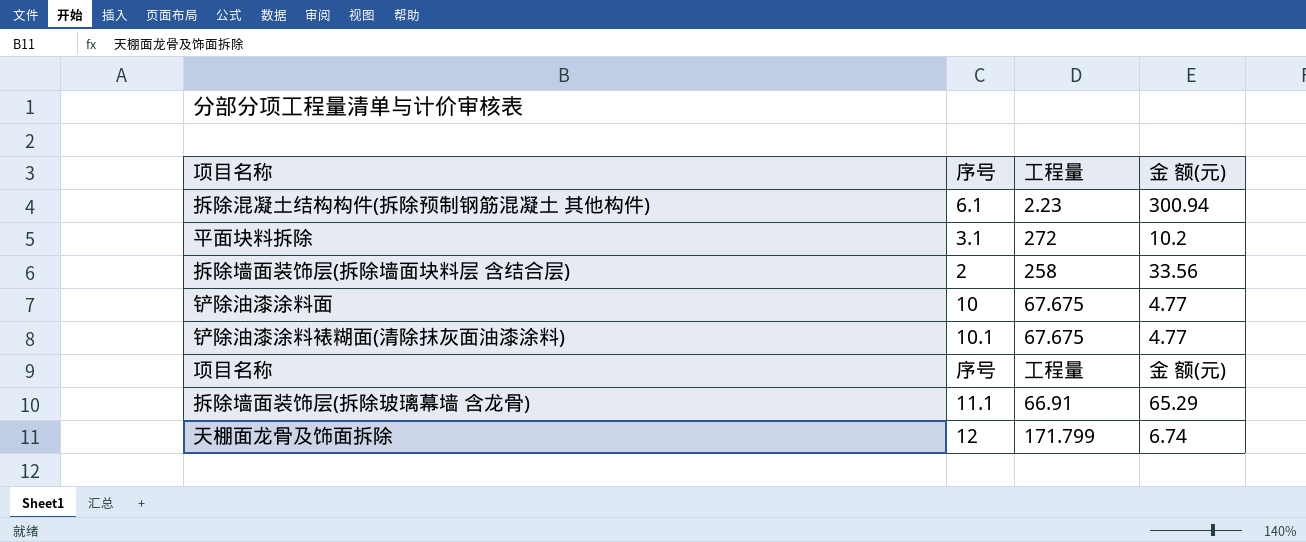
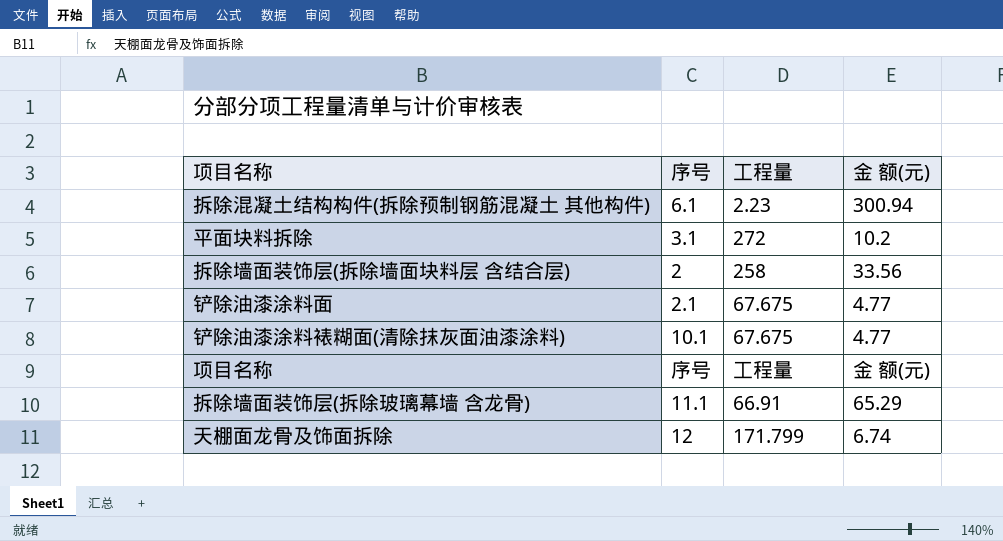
铲除油漆涂料面 | 序号: 10 -> 2.1

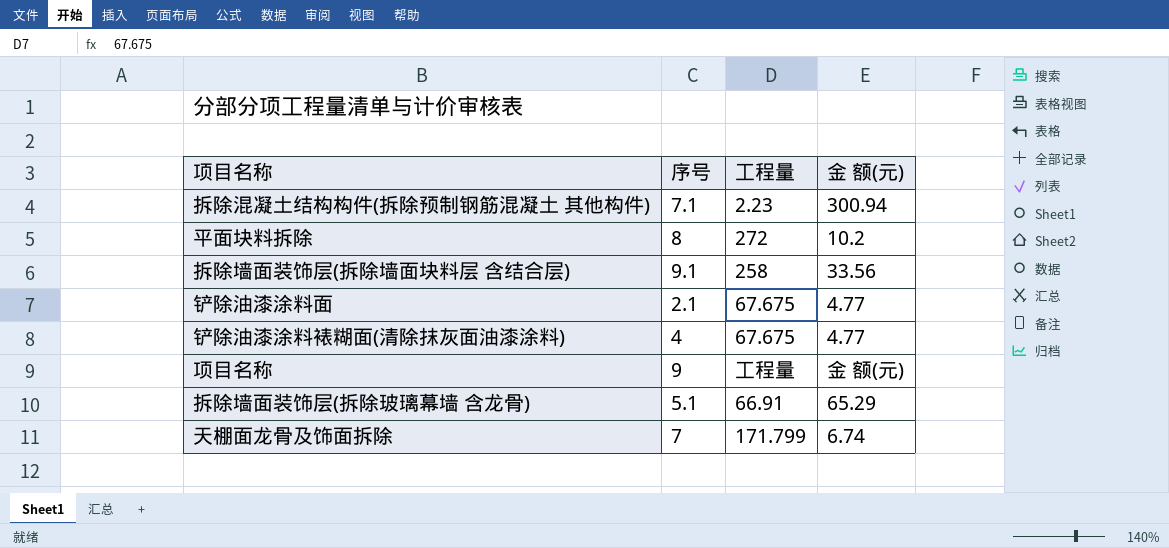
拆除混凝土结构构件(拆除预制钢筋混凝土 其他构件) | 序号: 6.1 -> 7.1
平面块料拆除 | 序号: 3.1 -> 8
拆除墙面装饰层(拆除墙面块料层 含结合层) | 序号: 2 -> 9.1
铲除油漆涂料裱糊面(清除抹灰面油漆涂料) | 序号: 10.1 -> 4
项目名称 | 序号: 序号 -> 9
拆除墙面装饰层(拆除玻璃幕墙 含龙骨) | 序号: 11.1 -> 5.1
天棚面龙骨及饰面拆除 | 序号: 12 -> 7

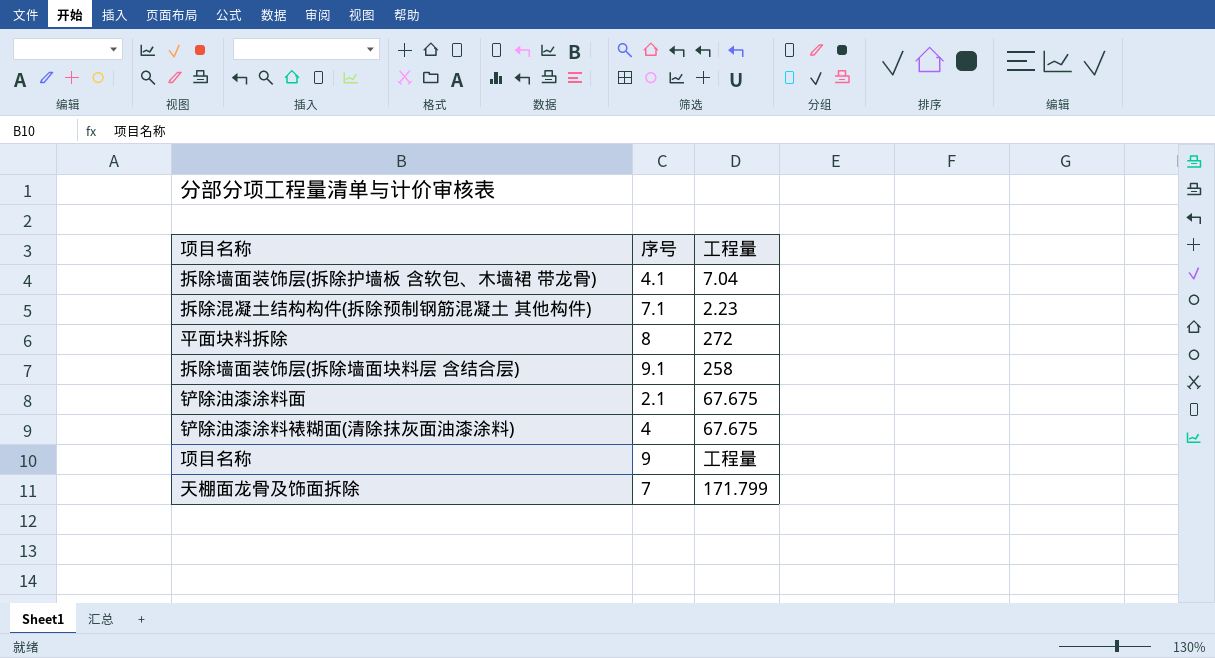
column 金 额(元) | position: 4 -> none
row 拆除墙面装饰层(拆除玻璃幕墙 含龙骨): 5.1 | 66.91 | 65.29 -> none
row 拆除墙面装饰层(拆除护墙板 含软包、木墙裙 带龙骨): none -> 4.1 | 7.04

